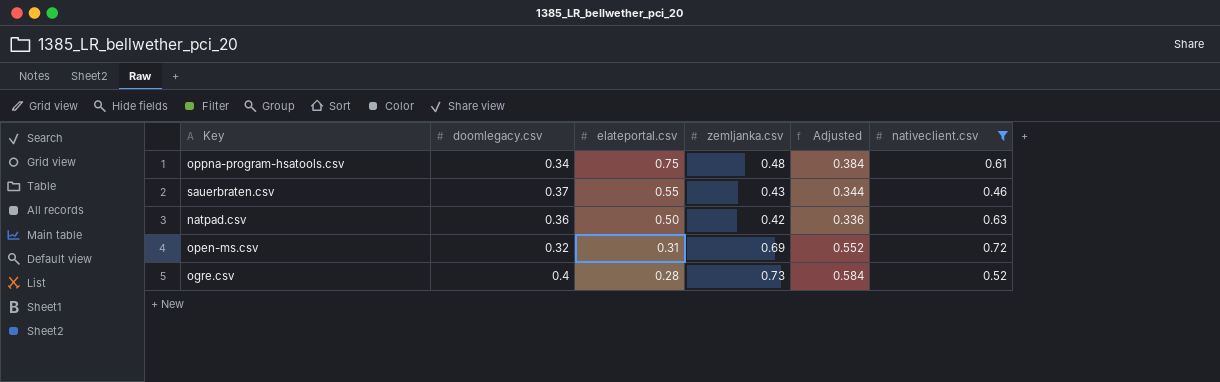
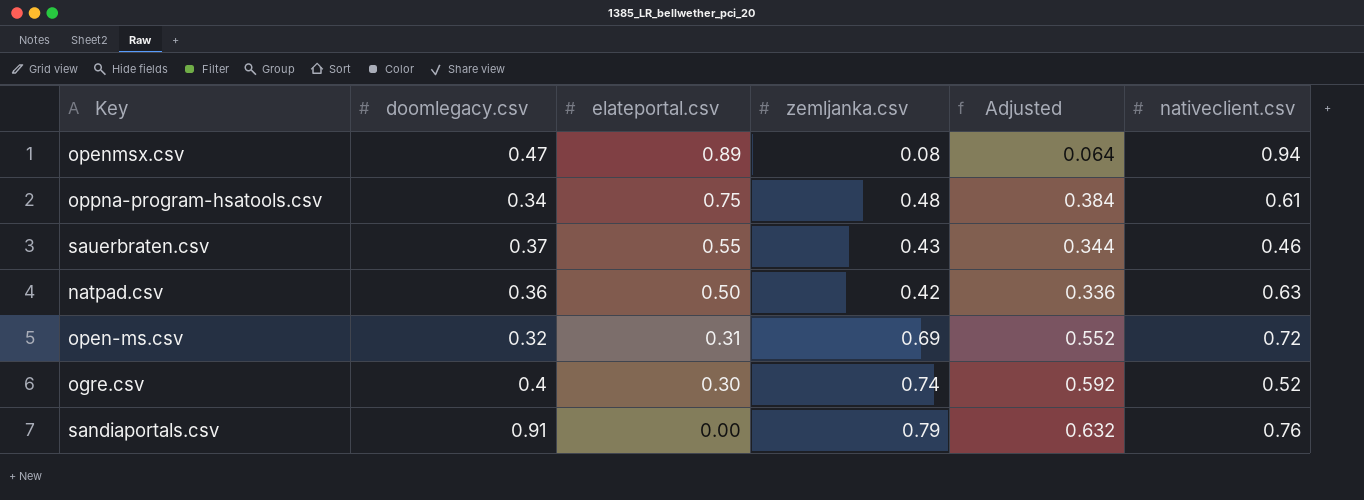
filter: nativeclient.csv <= 0.72 -> none
ogre.csv | elateportal.csv: 0.28 -> 0.30
ogre.csv | zemljanka.csv: 0.73 -> 0.74
ogre.csv | Adjusted: 0.584 -> 0.592

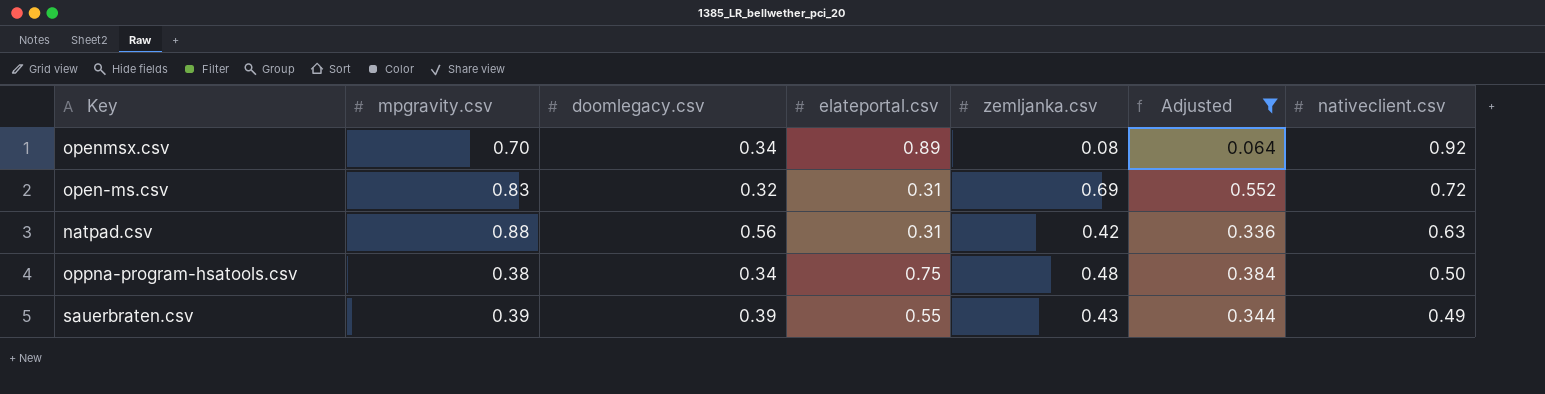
filter: none -> Adjusted <= 0.552
row order: elateportal.csv descending -> nativeclient.csv descending
column mpgravity.csv | position: none -> 2
openmsx.csv | doomlegacy.csv: 0.47 -> 0.34
openmsx.csv | nativeclient.csv: 0.94 -> 0.92
natpad.csv | doomlegacy.csv: 0.36 -> 0.56
natpad.csv | elateportal.csv: 0.50 -> 0.31
oppna-program-hsatools.csv | nativeclient.csv: 0.61 -> 0.50
sauerbraten.csv | doomlegacy.csv: 0.37 -> 0.39
sauerbraten.csv | nativeclient.csv: 0.46 -> 0.49

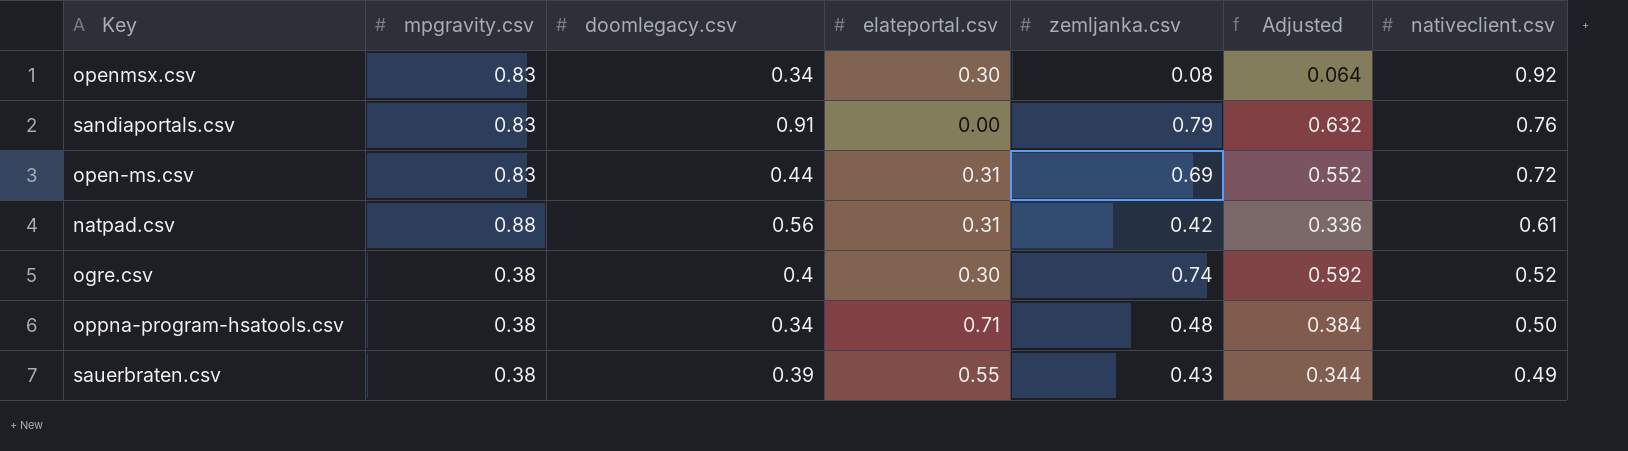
filter: Adjusted <= 0.552 -> none
openmsx.csv | mpgravity.csv: 0.70 -> 0.83
openmsx.csv | elateportal.csv: 0.89 -> 0.30
open-ms.csv | doomlegacy.csv: 0.32 -> 0.44
natpad.csv | nativeclient.csv: 0.63 -> 0.61
oppna-program-hsatools.csv | elateportal.csv: 0.75 -> 0.71
sauerbraten.csv | mpgravity.csv: 0.39 -> 0.38

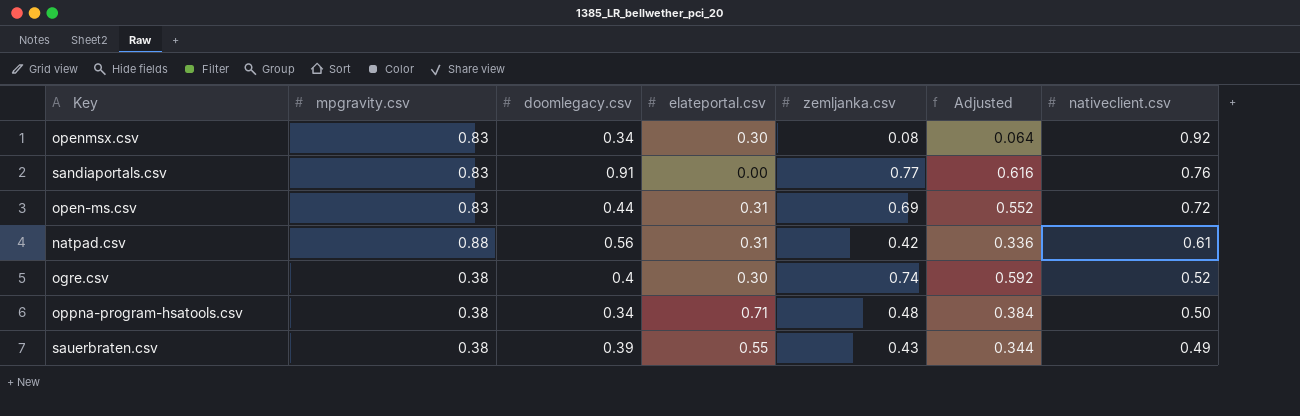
sandiaportals.csv | zemljanka.csv: 0.79 -> 0.77
sandiaportals.csv | Adjusted: 0.632 -> 0.616

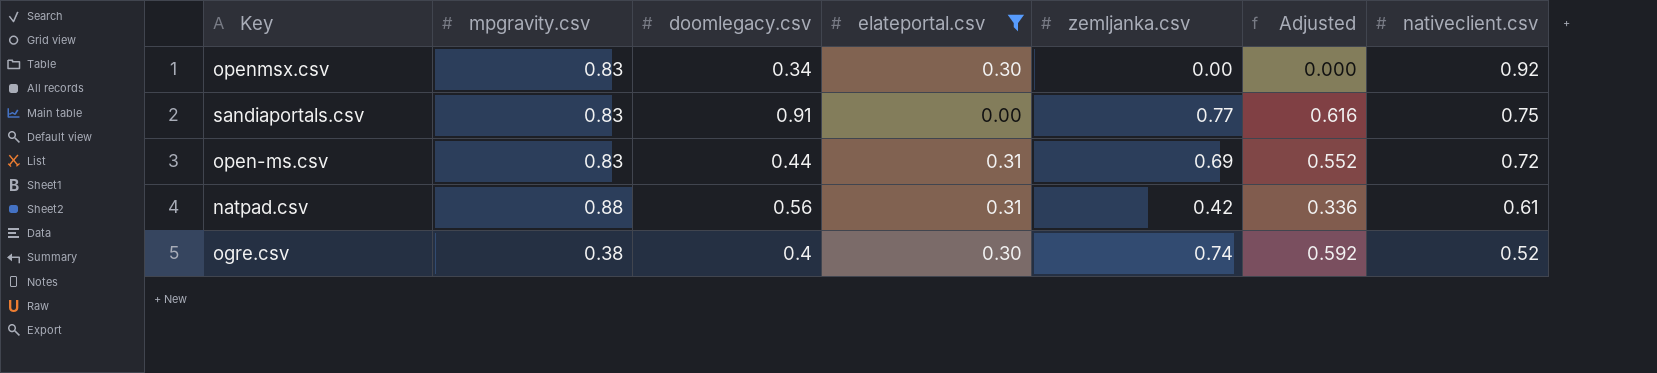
filter: none -> elateportal.csv <= 0.31
openmsx.csv | zemljanka.csv: 0.08 -> 0.00
openmsx.csv | Adjusted: 0.064 -> 0.000
sandiaportals.csv | nativeclient.csv: 0.76 -> 0.75

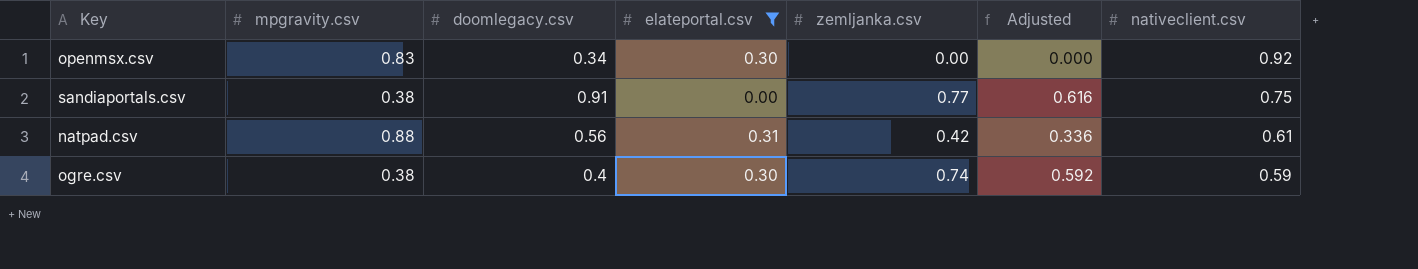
row open-ms.csv: 0.83 | 0.44 | 0.31 | 0.69 | 0.552 | 0.72 -> none
sandiaportals.csv | mpgravity.csv: 0.83 -> 0.38
ogre.csv | nativeclient.csv: 0.52 -> 0.59

